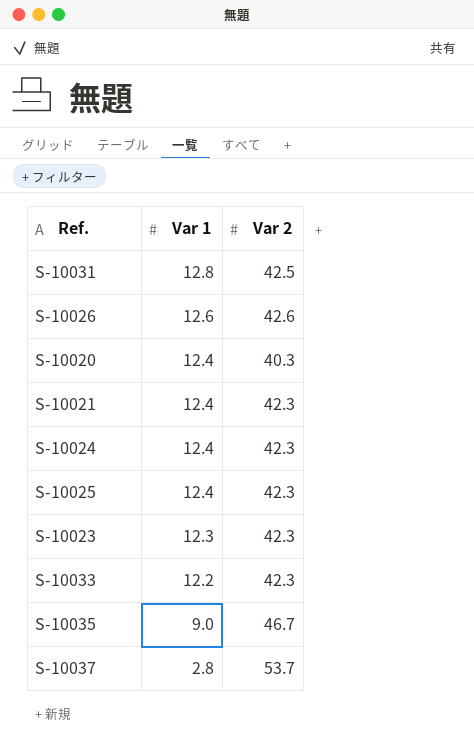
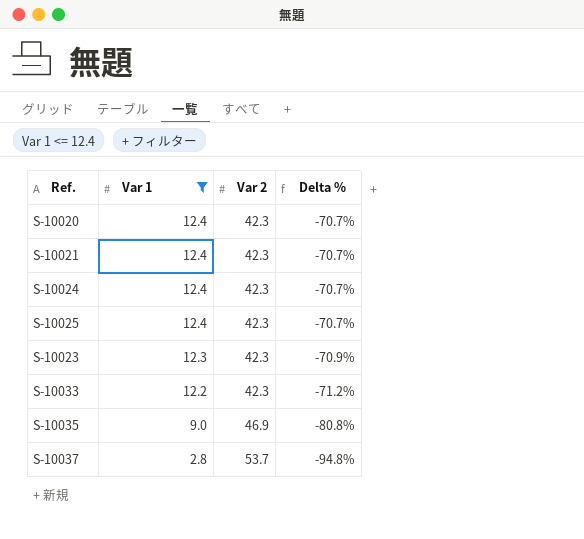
filter: none -> Var 1 <= 12.4
column Delta % | formula: none -> ([Var 1] - [Var 2]) / [Var 2]
S-10020 | Var 2: 40.3 -> 42.3
S-10035 | Var 2: 46.7 -> 46.9

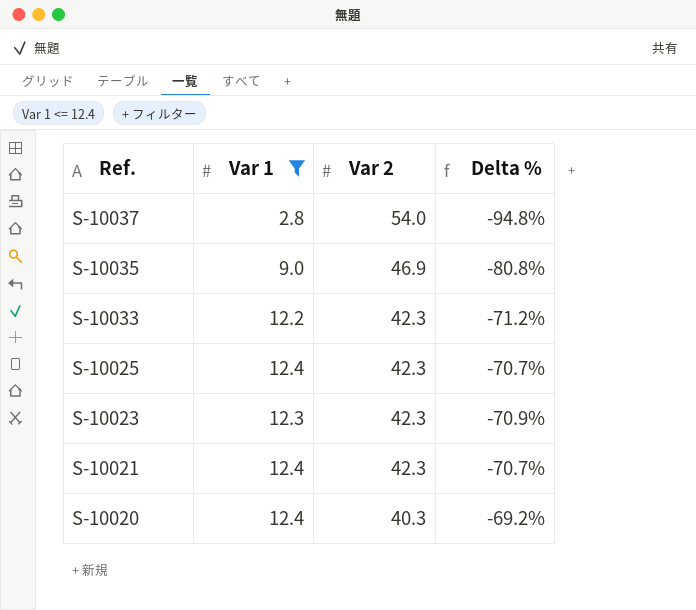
row order: Var 1 descending -> Ref. descending
row S-10024: 12.4 | 42.3 | -70.7% -> none
S-10037 | Var 2: 53.7 -> 54.0
S-10020 | Var 2: 42.3 -> 40.3
S-10020 | Delta %: -70.7% -> -69.2%

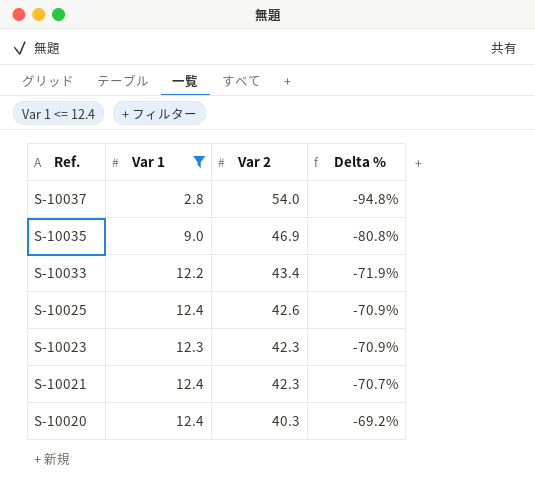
S-10033 | Var 2: 42.3 -> 43.4
S-10033 | Delta %: -71.2% -> -71.9%
S-10025 | Var 2: 42.3 -> 42.6
S-10025 | Delta %: -70.7% -> -70.9%

